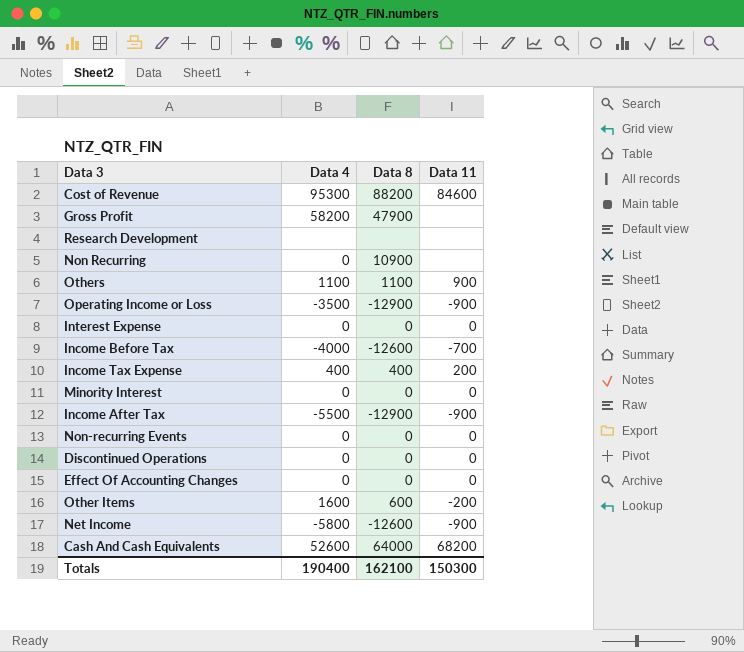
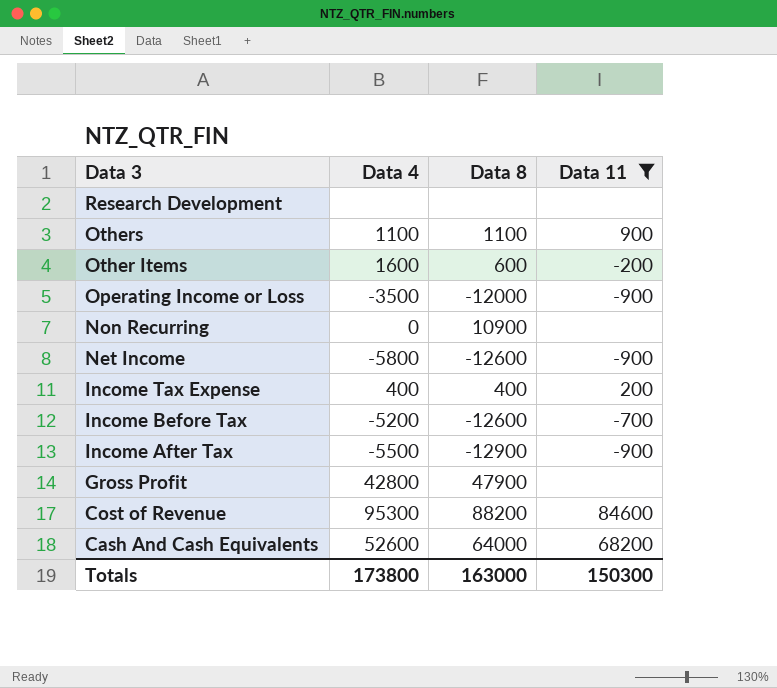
filter: none -> Data 11 != 0
row order: none -> Data 3 descending
Operating Income or Loss | Data 8: -12900 -> -12000
Income Before Tax | Data 4: -4000 -> -5200
Gross Profit | Data 4: 58200 -> 42800
Totals | Data 4: 190400 -> 173800
Totals | Data 8: 162100 -> 163000

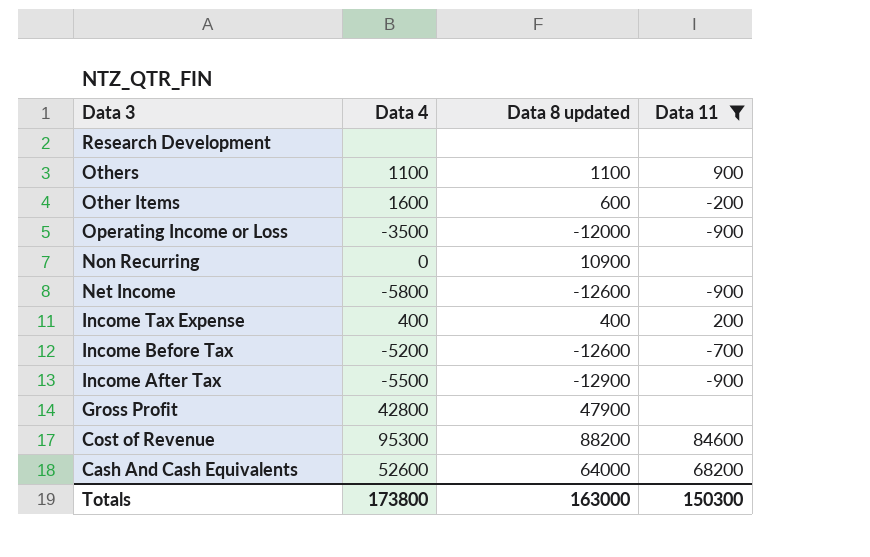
column name: Data 8 -> Data 8 updated

